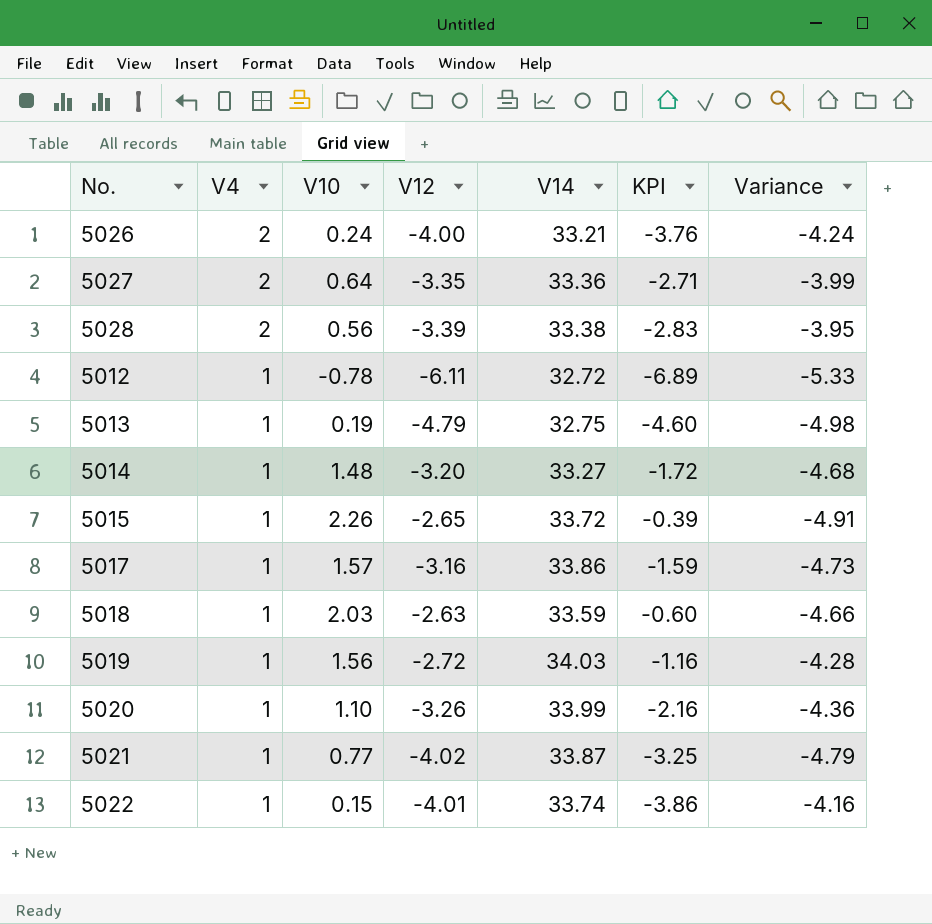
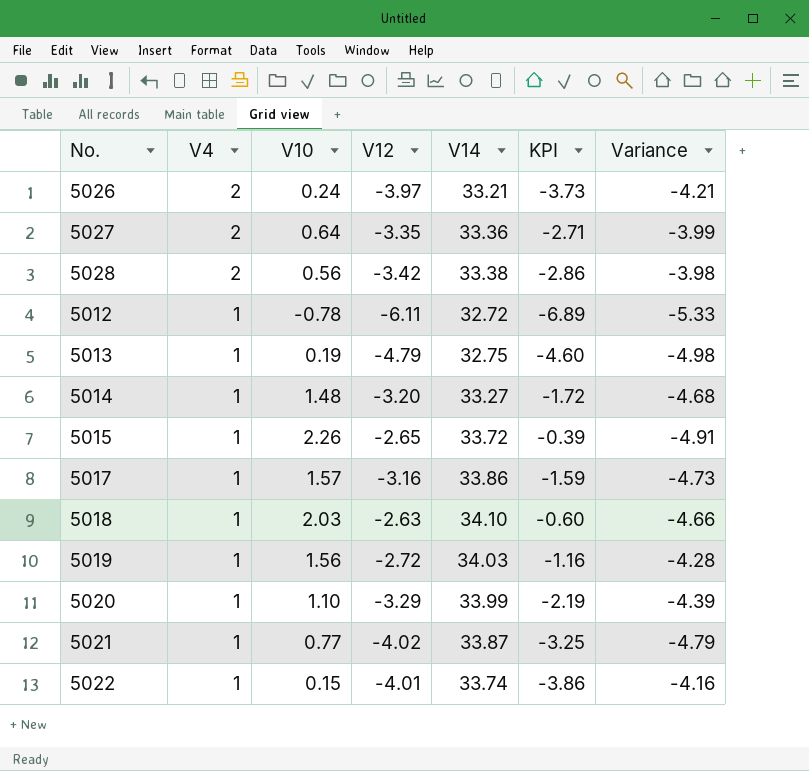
5026 | V12: -4.00 -> -3.97
5026 | KPI: -3.76 -> -3.73
5026 | Variance: -4.24 -> -4.21
5028 | V12: -3.39 -> -3.42
5028 | KPI: -2.83 -> -2.86
5028 | Variance: -3.95 -> -3.98
5018 | V14: 33.59 -> 34.10
5020 | V12: -3.26 -> -3.29
5020 | KPI: -2.16 -> -2.19
5020 | Variance: -4.36 -> -4.39

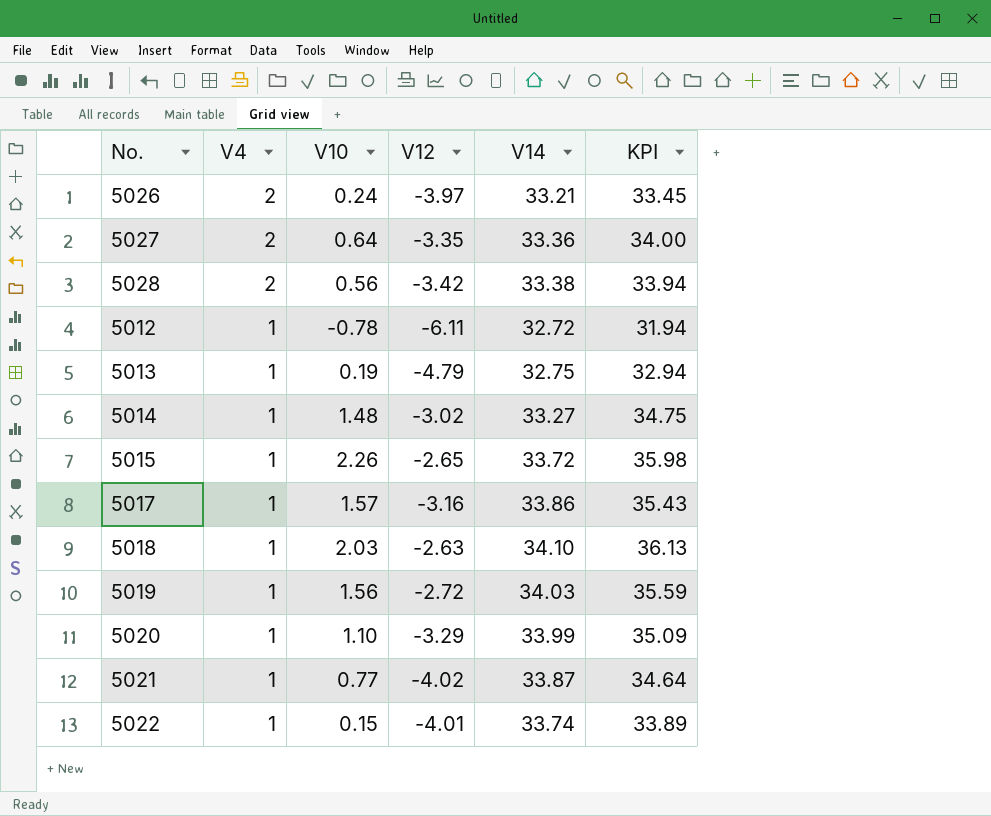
column Variance | formula: [V12] - [V10] -> none
column KPI | formula: [V10] + [V12] -> [V10] + [V14]
5014 | V12: -3.20 -> -3.02

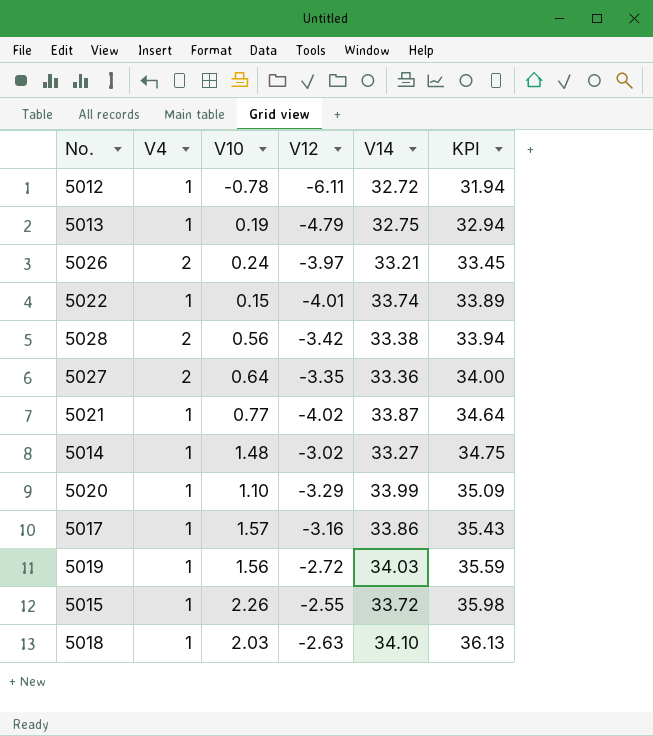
row order: V4 descending -> KPI ascending
5015 | V12: -2.65 -> -2.55

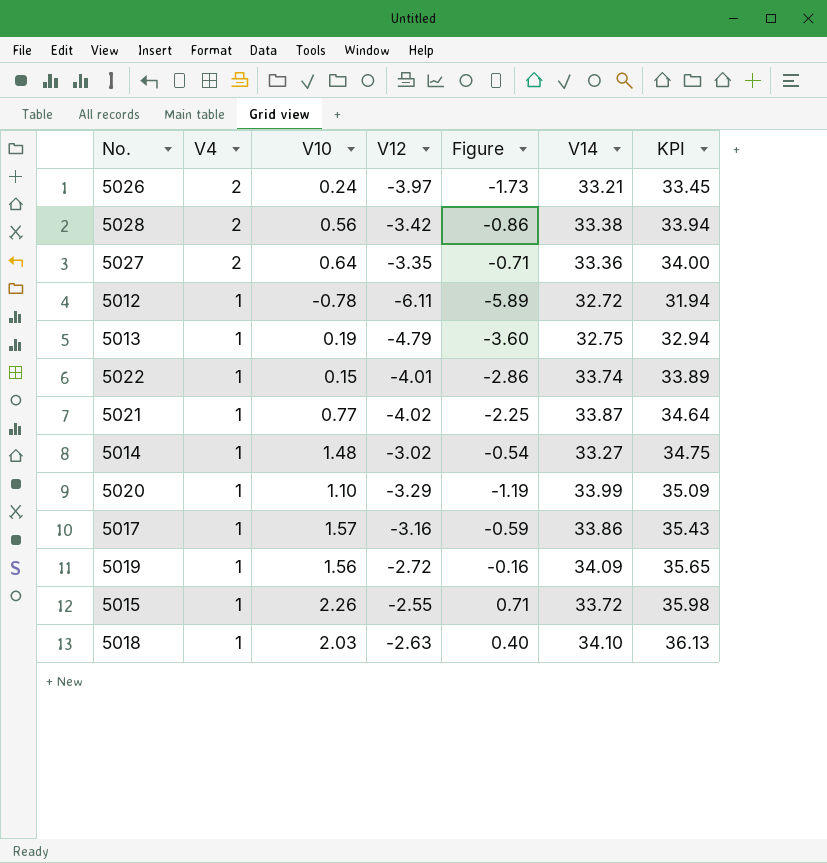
row order: KPI ascending -> V4 descending
column Figure | formula: none -> [V4] + [V10] + [V12]
5019 | V14: 34.03 -> 34.09
5019 | KPI: 35.59 -> 35.65

